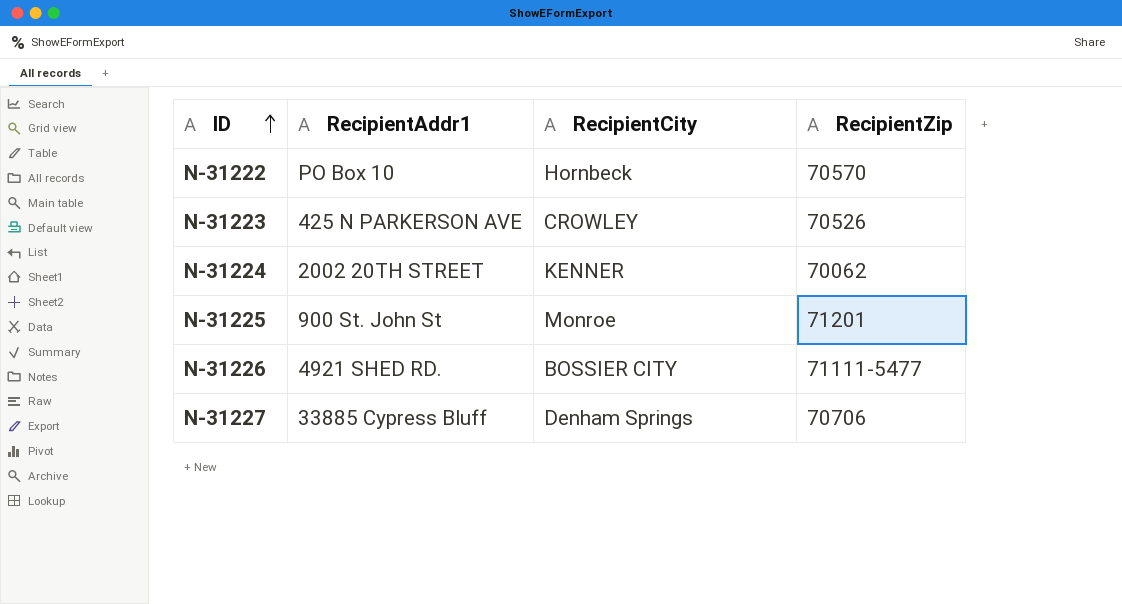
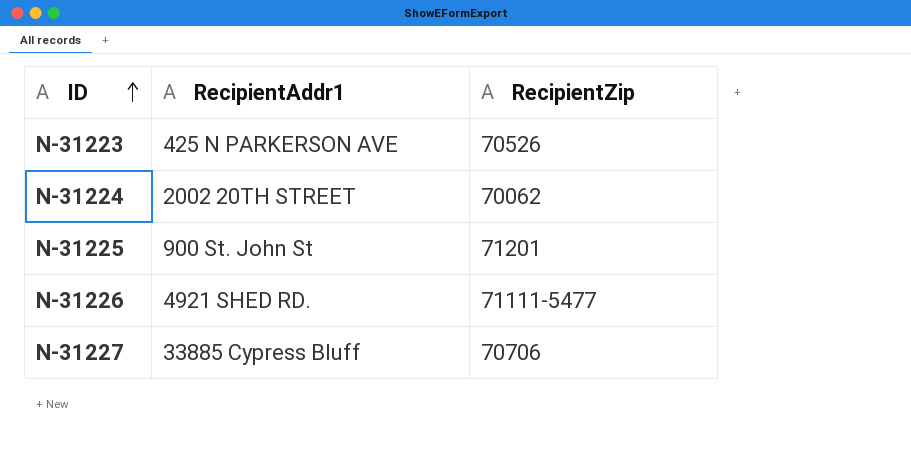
column RecipientCity | position: 3 -> none
row N-31222: PO Box 10 | Hornbeck | 70570 -> none

